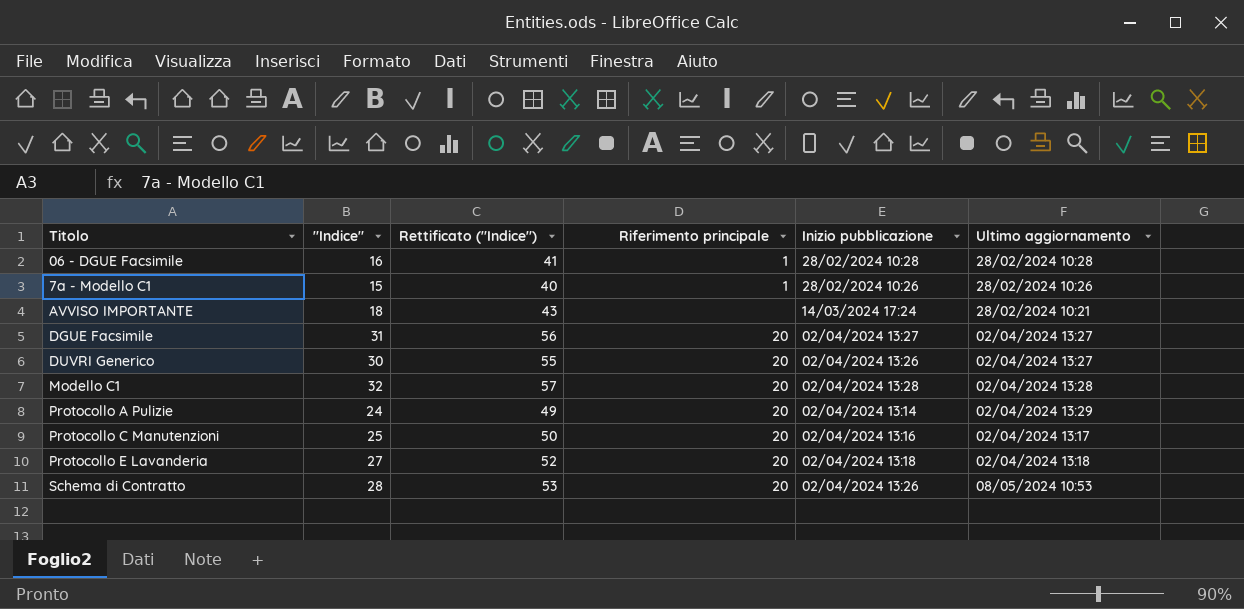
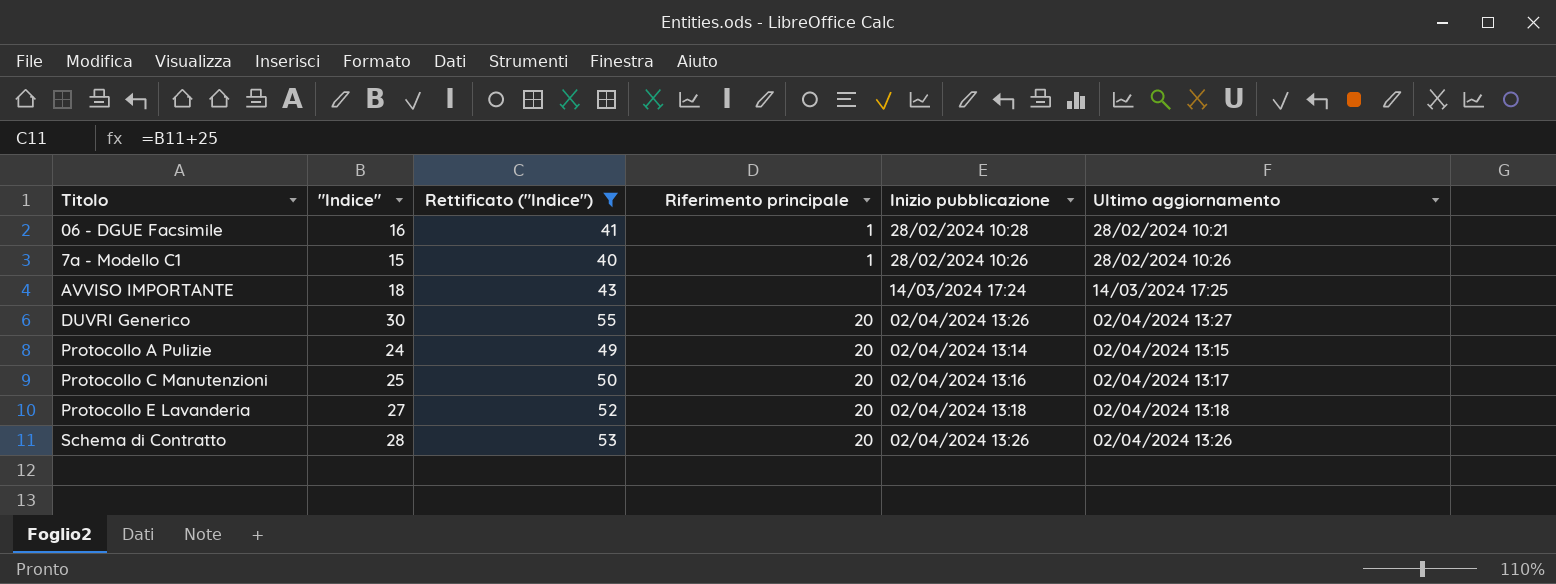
filter: none -> Rettificato ("Indice") <= 55
06 - DGUE Facsimile | Ultimo aggiornamento: 28/02/2024 10:28 -> 28/02/2024 10:21
AVVISO IMPORTANTE | Ultimo aggiornamento: 28/02/2024 10:21 -> 14/03/2024 17:25
Protocollo A Pulizie | Ultimo aggiornamento: 02/04/2024 13:29 -> 02/04/2024 13:15
Schema di Contratto | Ultimo aggiornamento: 08/05/2024 10:53 -> 02/04/2024 13:26

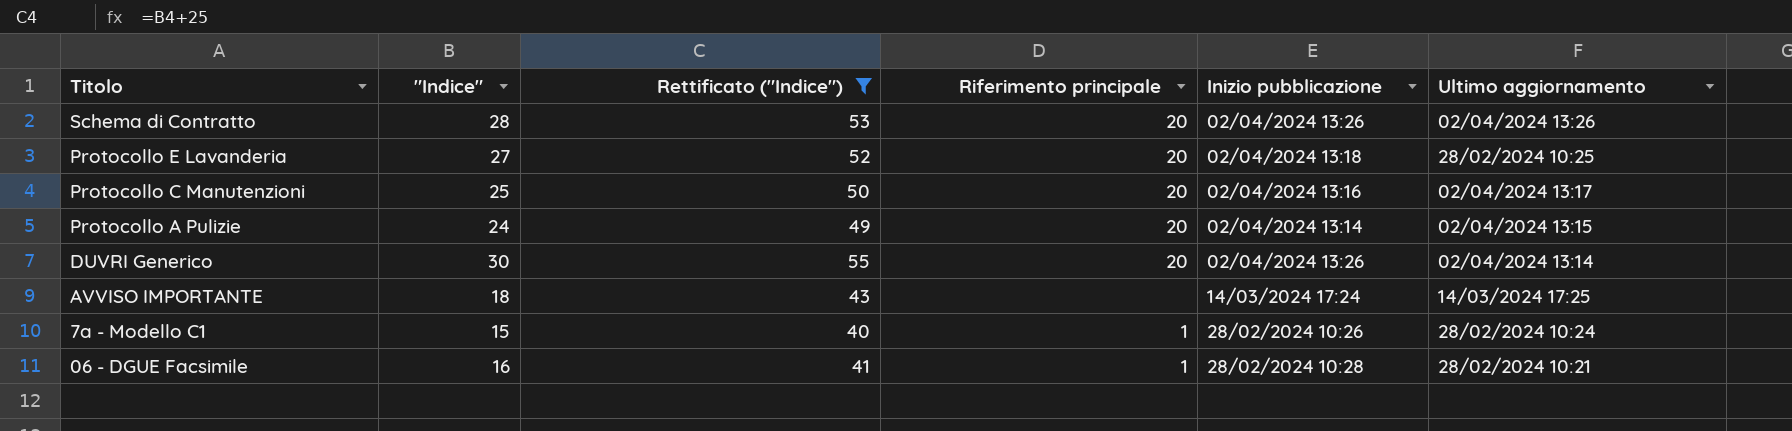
row order: Titolo ascending -> Titolo descending
Protocollo E Lavanderia | Ultimo aggiornamento: 02/04/2024 13:18 -> 28/02/2024 10:25
DUVRI Generico | Ultimo aggiornamento: 02/04/2024 13:27 -> 02/04/2024 13:14
7a - Modello C1 | Ultimo aggiornamento: 28/02/2024 10:26 -> 28/02/2024 10:24

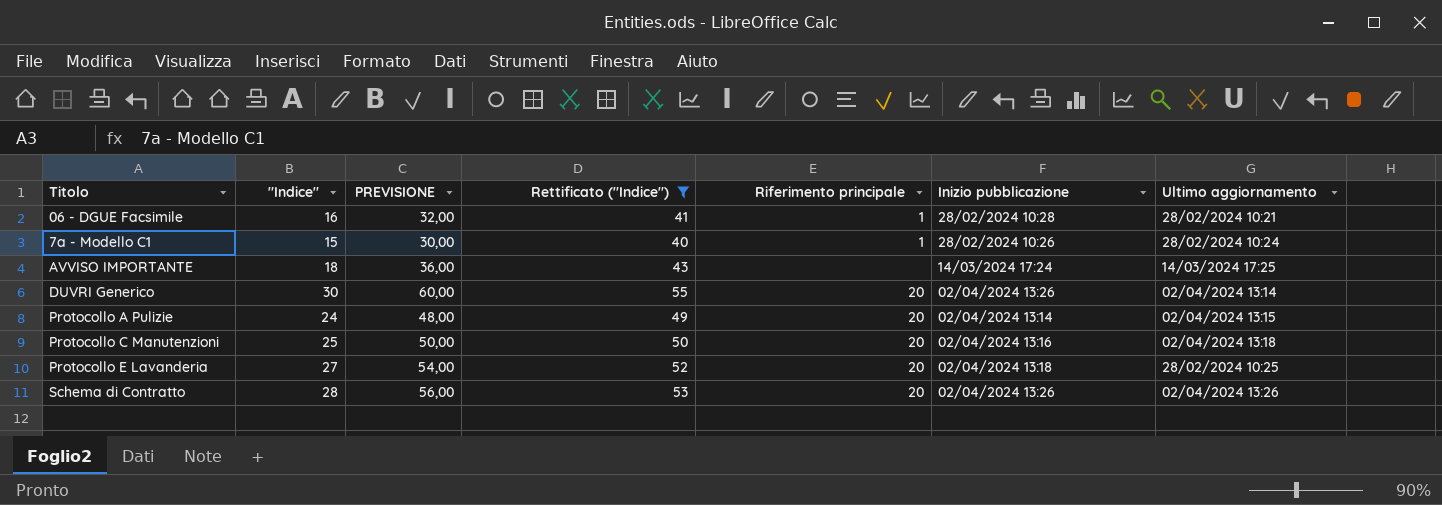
row order: Titolo descending -> Titolo ascending
column PREVISIONE | formula: none -> ["Indice"] * 2
Protocollo C Manutenzioni | Ultimo aggiornamento: 02/04/2024 13:17 -> 02/04/2024 13:18

